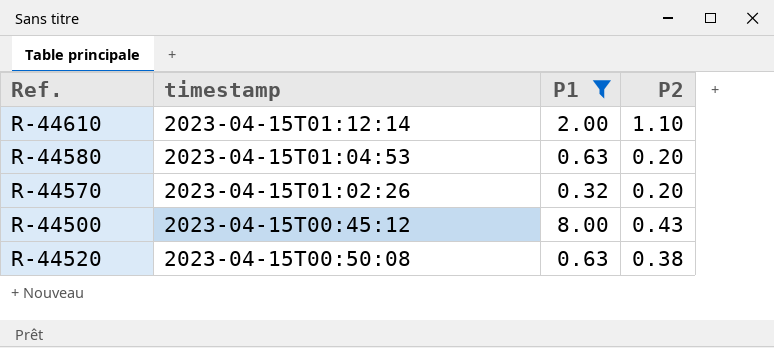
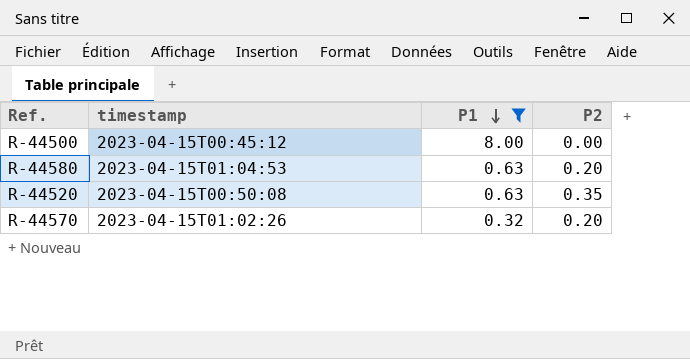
row order: none -> P1 descending
row R-44610: 2023-04-15T01:12:14 | 2.00 | 1.10 -> none
R-44500 | P2: 0.43 -> 0.00
R-44520 | P2: 0.38 -> 0.35

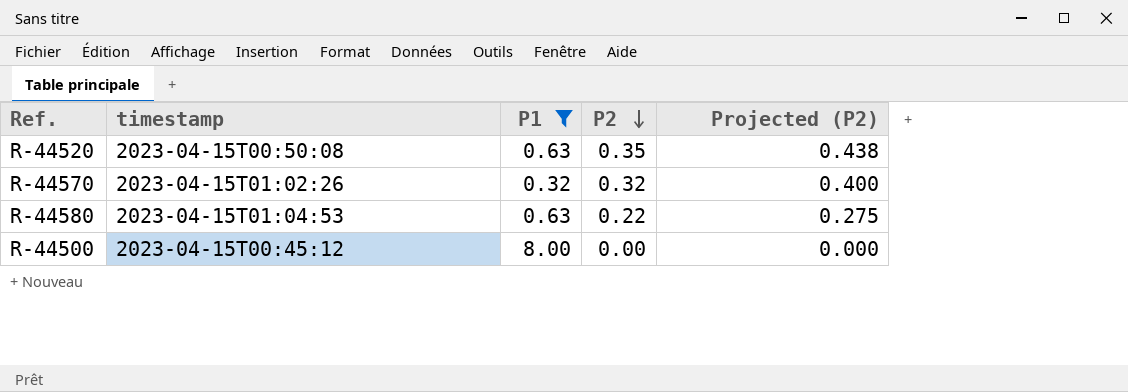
row order: P1 descending -> P2 descending
column Projected (P2) | formula: none -> [P2] * 1.25
R-44570 | P2: 0.20 -> 0.32
R-44580 | P2: 0.20 -> 0.22

